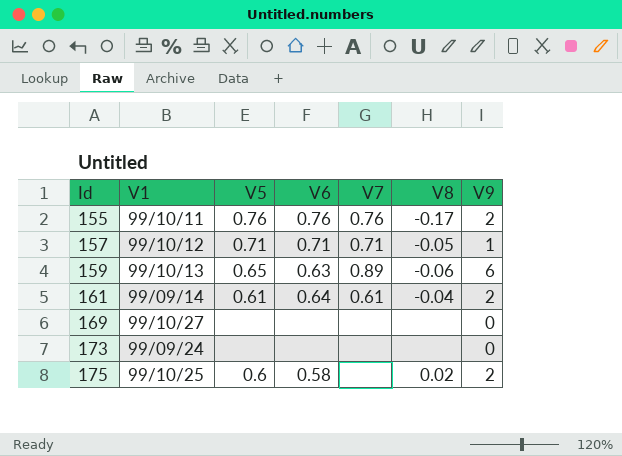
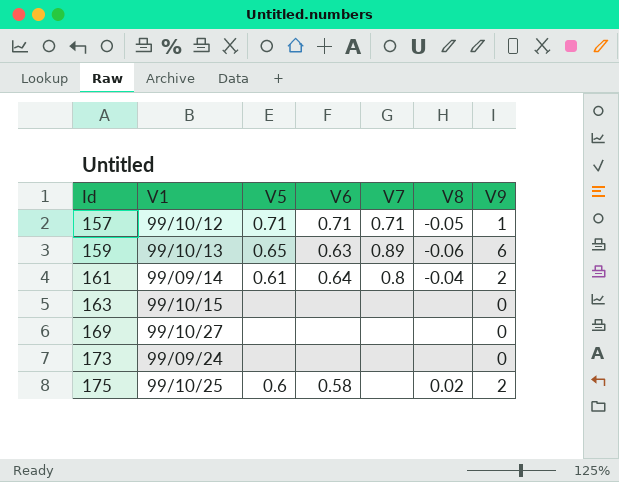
row 155: 99/10/11 | 0.76 | 0.76 | 0.76 | -0.17 | 2 -> none
161 | V7: 0.61 -> 0.8
row 163: none -> 99/10/15 | none | none | none | none | 0

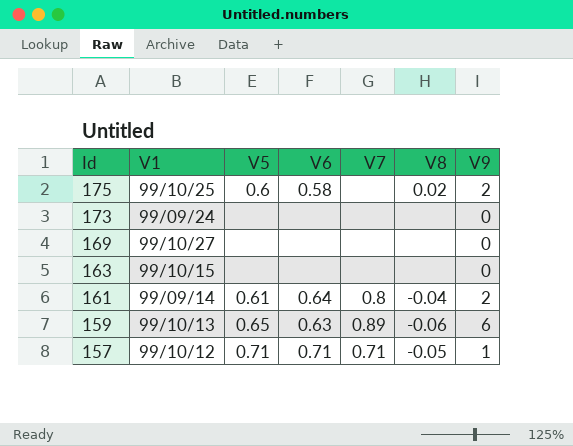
row order: Id ascending -> Id descending

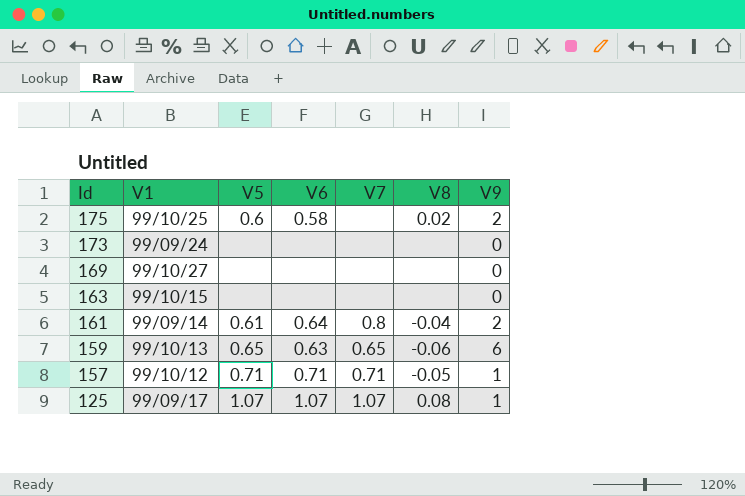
159 | V7: 0.89 -> 0.65
row 125: none -> 99/09/17 | 1.07 | 1.07 | 1.07 | 0.08 | 1

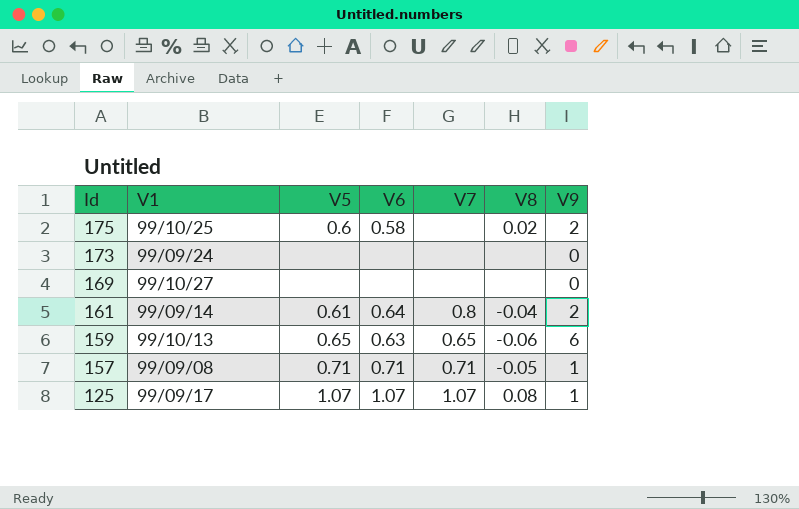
row 163: 99/10/15 | none | none | none | none | 0 -> none
157 | V1: 99/10/12 -> 99/09/08

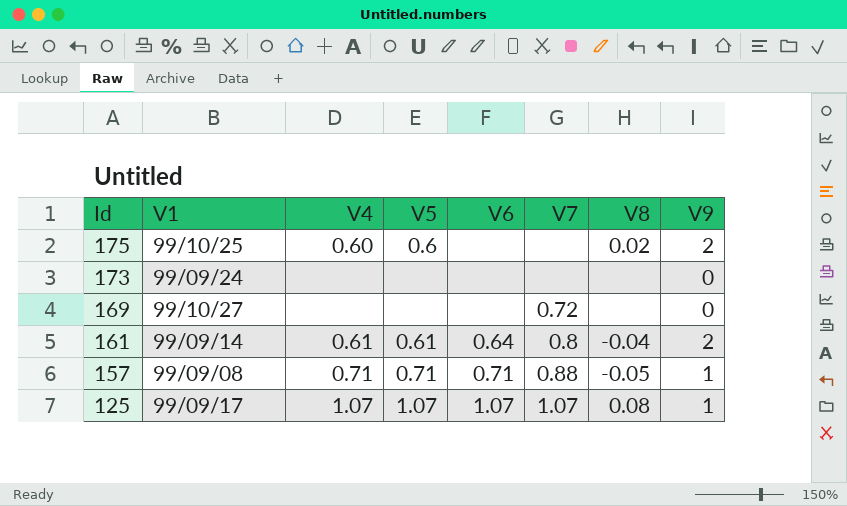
column V4 | position: none -> 3
row 159: 99/10/13 | 0.65 | 0.63 | 0.65 | -0.06 | 6 -> none
175 | V6: 0.58 -> none
169 | V7: none -> 0.72
157 | V7: 0.71 -> 0.88

